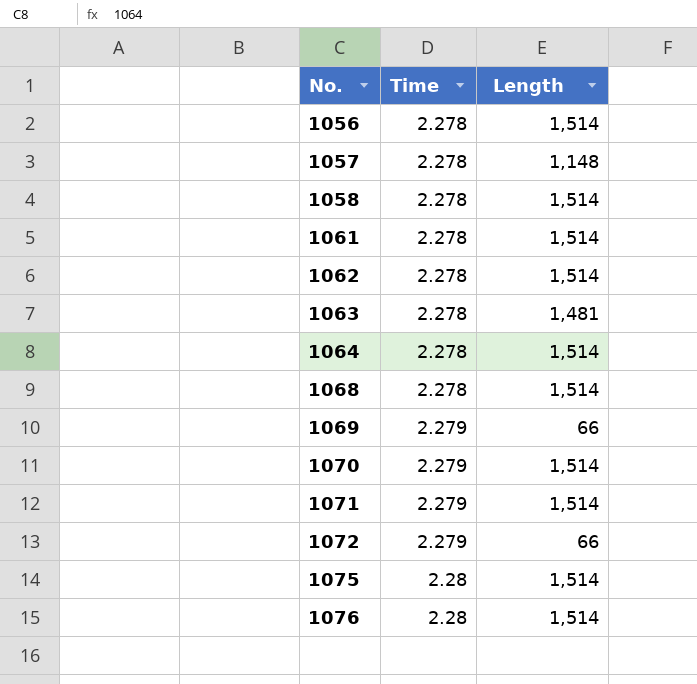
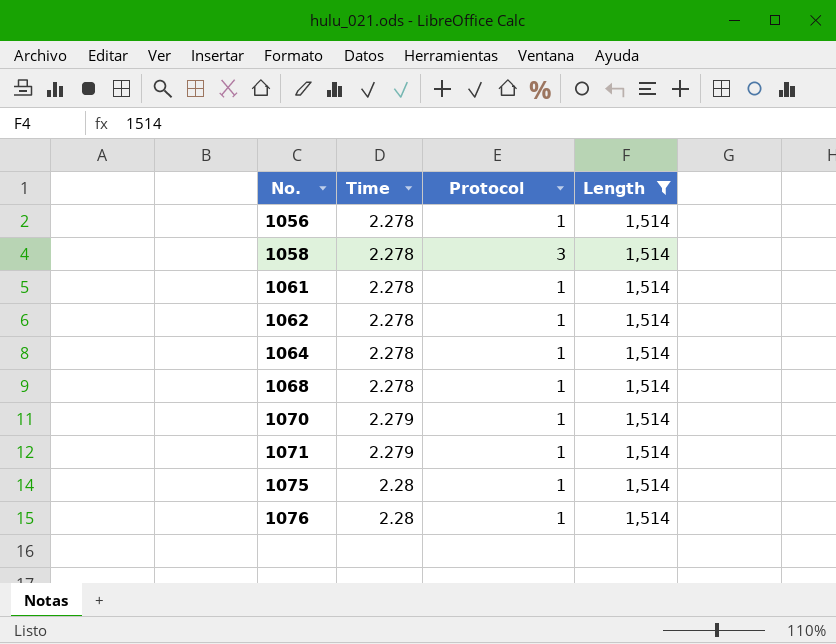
filter: none -> Length = 1,514
column Protocol | position: none -> 3

